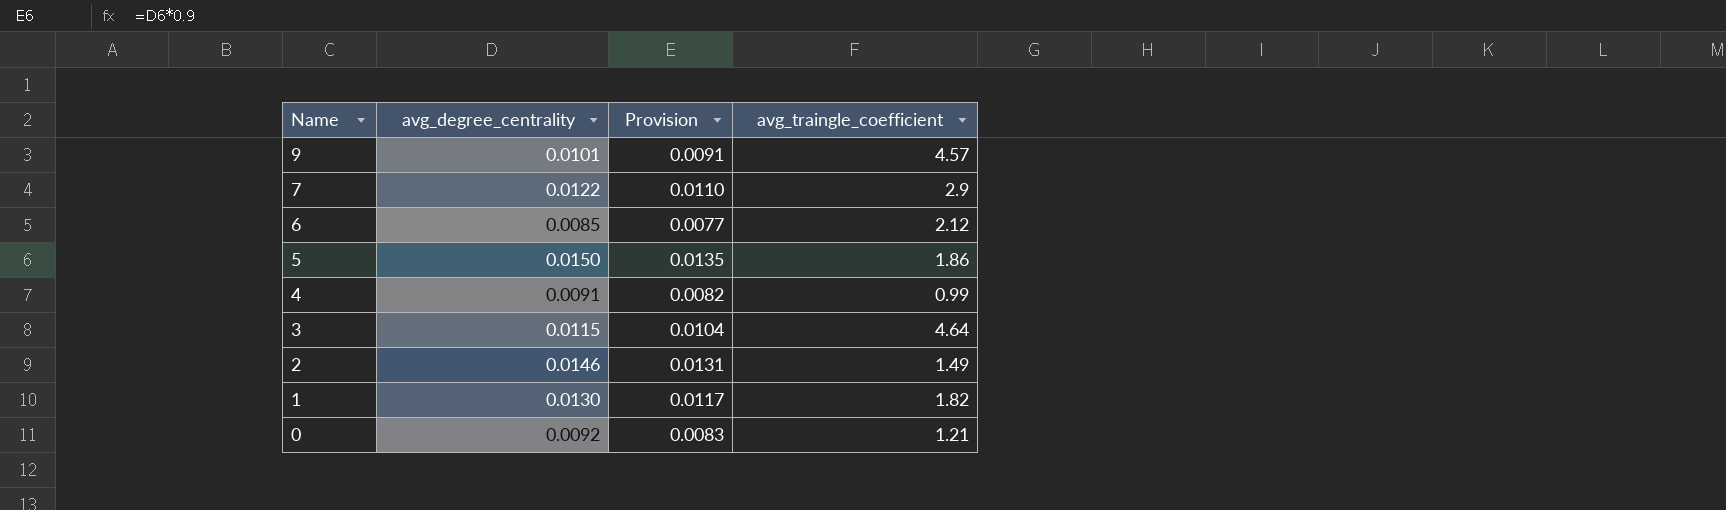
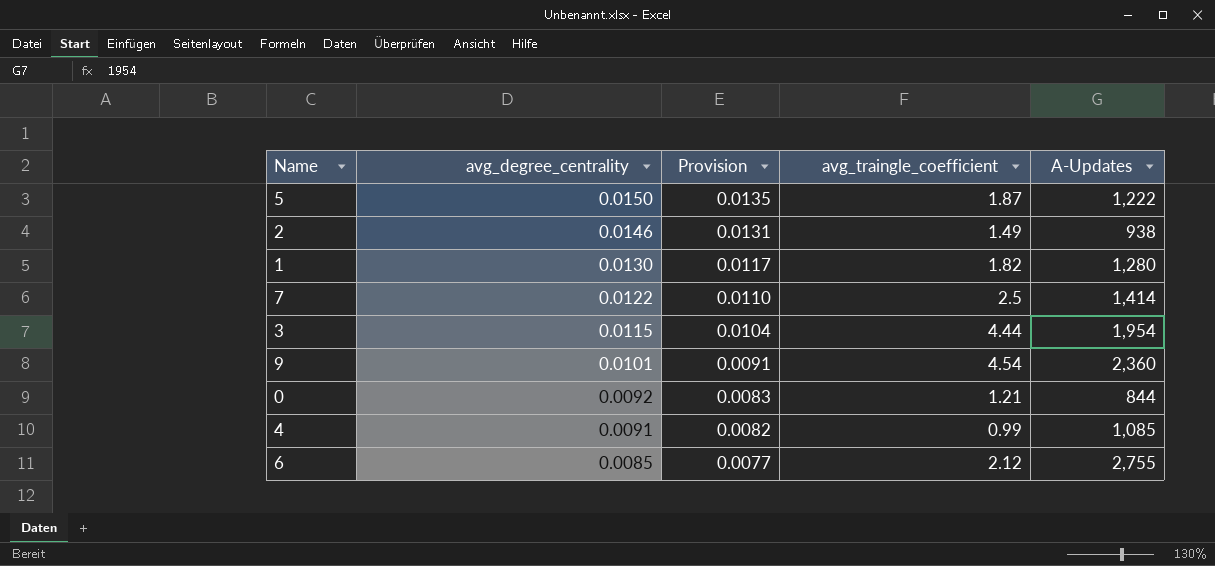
row order: Name descending -> avg_degree_centrality descending
column A-Updates | position: none -> 5
5 | avg_traingle_coefficient: 1.86 -> 1.87
7 | avg_traingle_coefficient: 2.9 -> 2.5
3 | avg_traingle_coefficient: 4.64 -> 4.44
9 | avg_traingle_coefficient: 4.57 -> 4.54

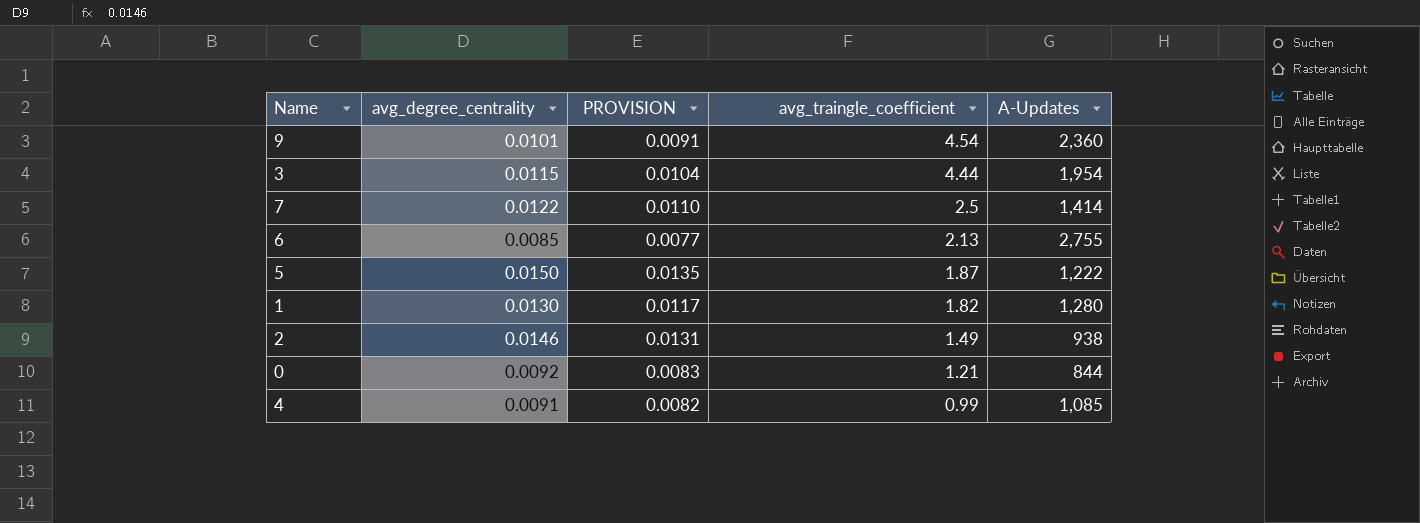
row order: avg_degree_centrality descending -> avg_traingle_coefficient descending
column name: Provision -> PROVISION
6 | avg_traingle_coefficient: 2.12 -> 2.13

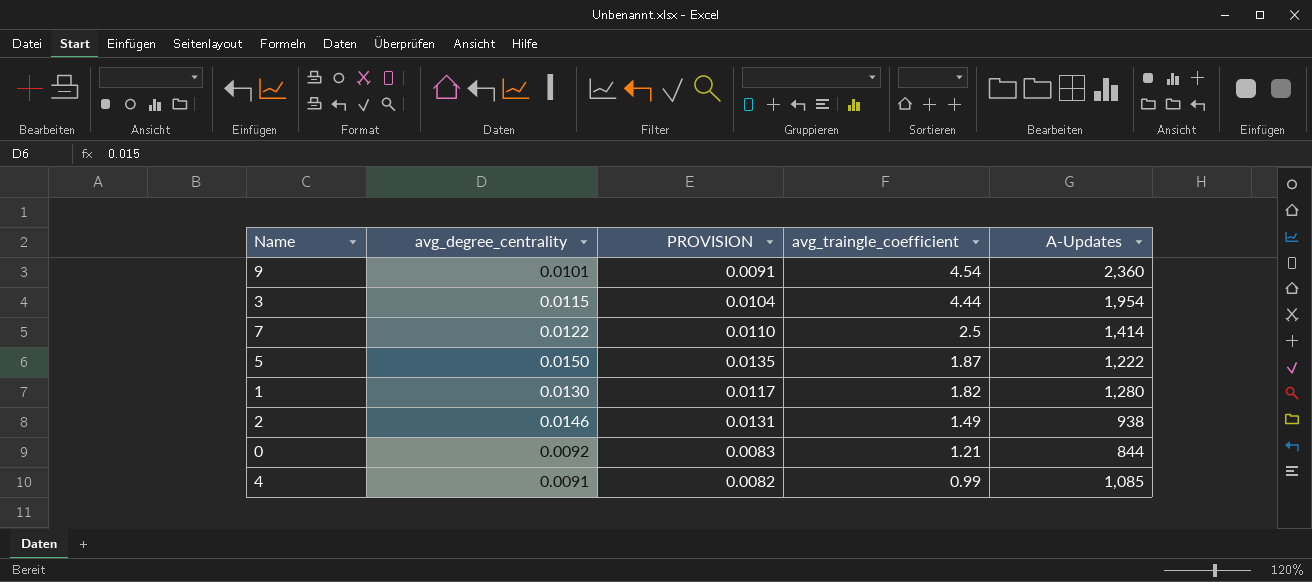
row 6: 0.0085 | 0.0077 | 2.13 | 2,755 -> none

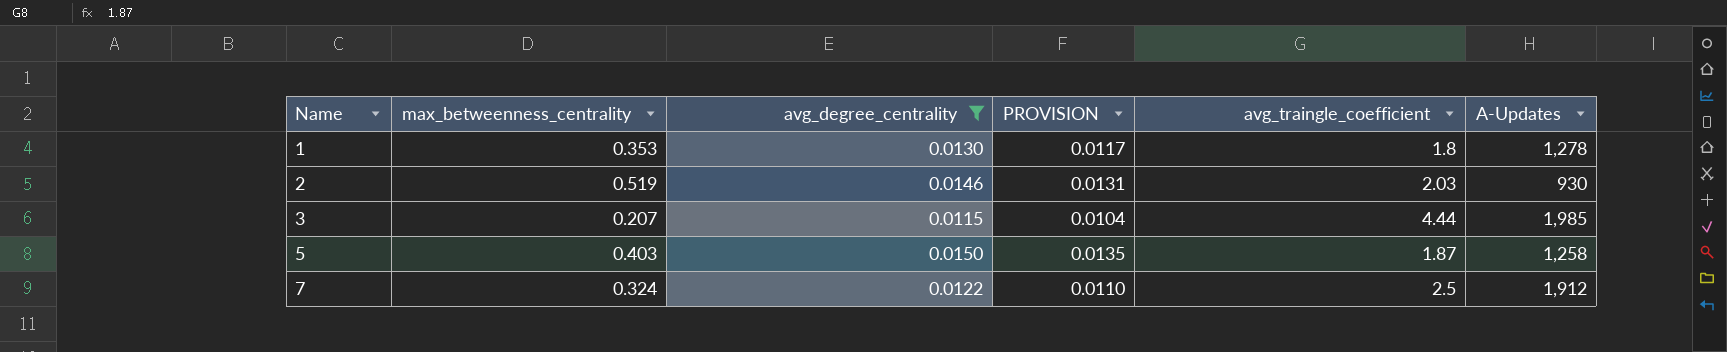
filter: none -> avg_degree_centrality >= 0.0115
row order: avg_traingle_coefficient descending -> Name ascending
column max_betweenness_centrality | position: none -> 2
1 | avg_traingle_coefficient: 1.82 -> 1.8
1 | A-Updates: 1,280 -> 1,278
2 | avg_traingle_coefficient: 1.49 -> 2.03
2 | A-Updates: 938 -> 930
3 | A-Updates: 1,954 -> 1,985
5 | A-Updates: 1,222 -> 1,258
7 | A-Updates: 1,414 -> 1,912

